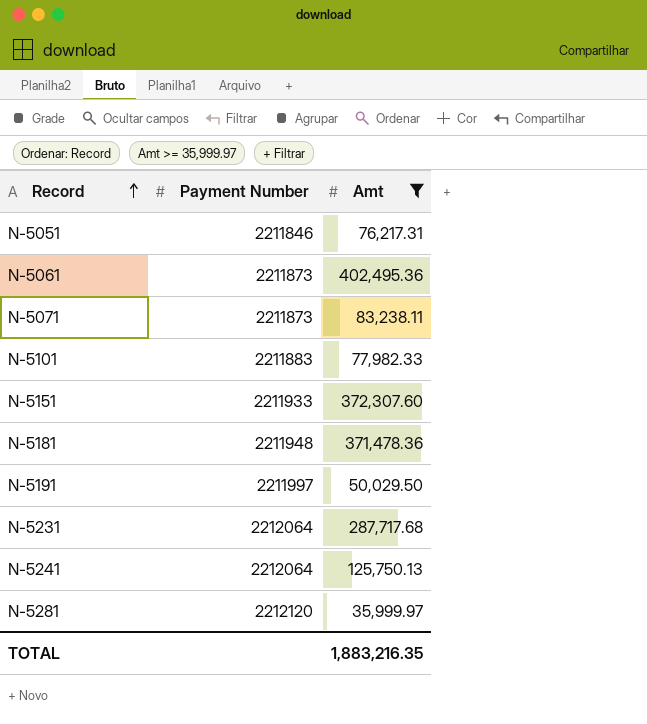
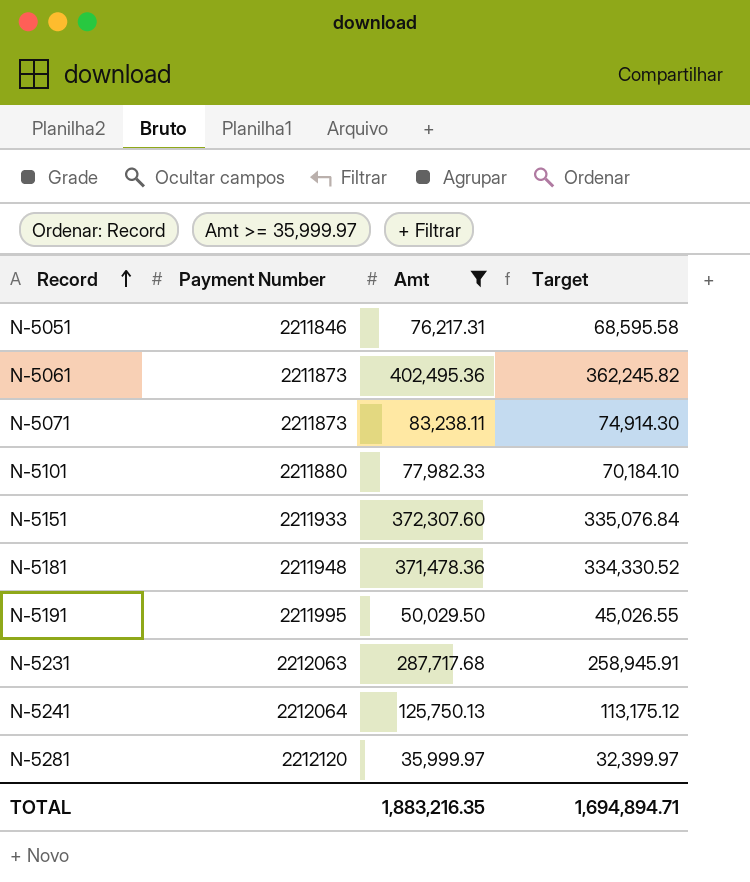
column Target | formula: none -> [Amt] * 0.9
N-5101 | Payment Number: 2211883 -> 2211880
N-5191 | Payment Number: 2211997 -> 2211995
N-5231 | Payment Number: 2212064 -> 2212063

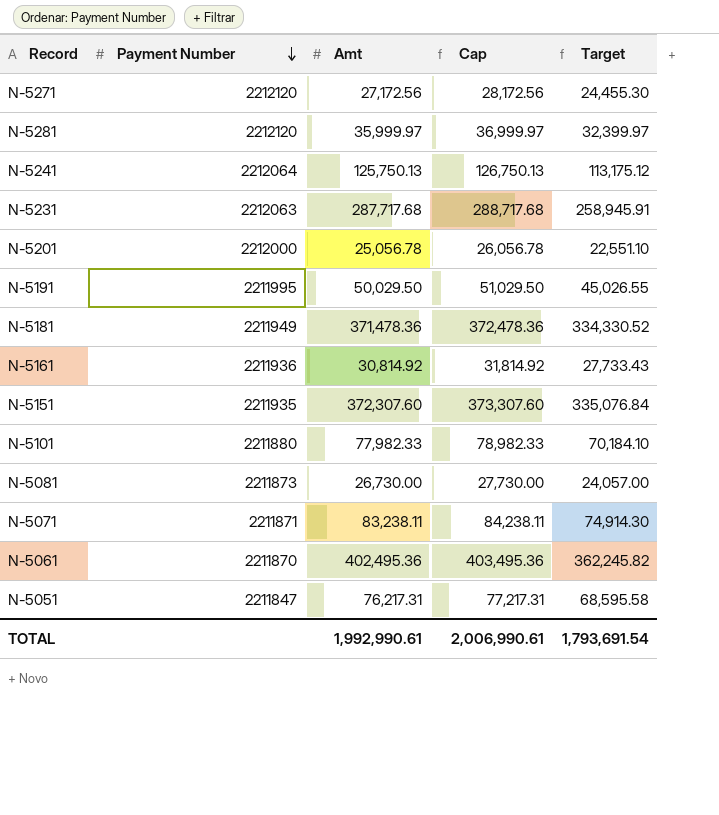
filter: Amt >= 35,999.97 -> none
row order: Record ascending -> Payment Number descending
column Cap | formula: none -> [Amt] + 1000
N-5181 | Payment Number: 2211948 -> 2211949
N-5151 | Payment Number: 2211933 -> 2211935
N-5071 | Payment Number: 2211873 -> 2211871
N-5061 | Payment Number: 2211873 -> 2211870
N-5051 | Payment Number: 2211846 -> 2211847
TOTAL | Amt: 1,883,216.35 -> 1,992,990.61
TOTAL | Target: 1,694,894.71 -> 1,793,691.54

